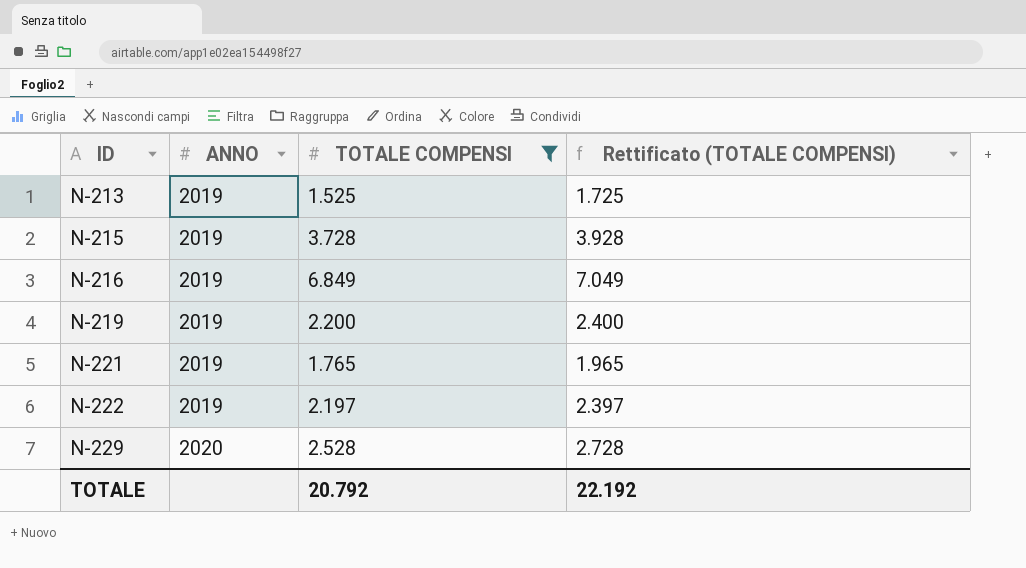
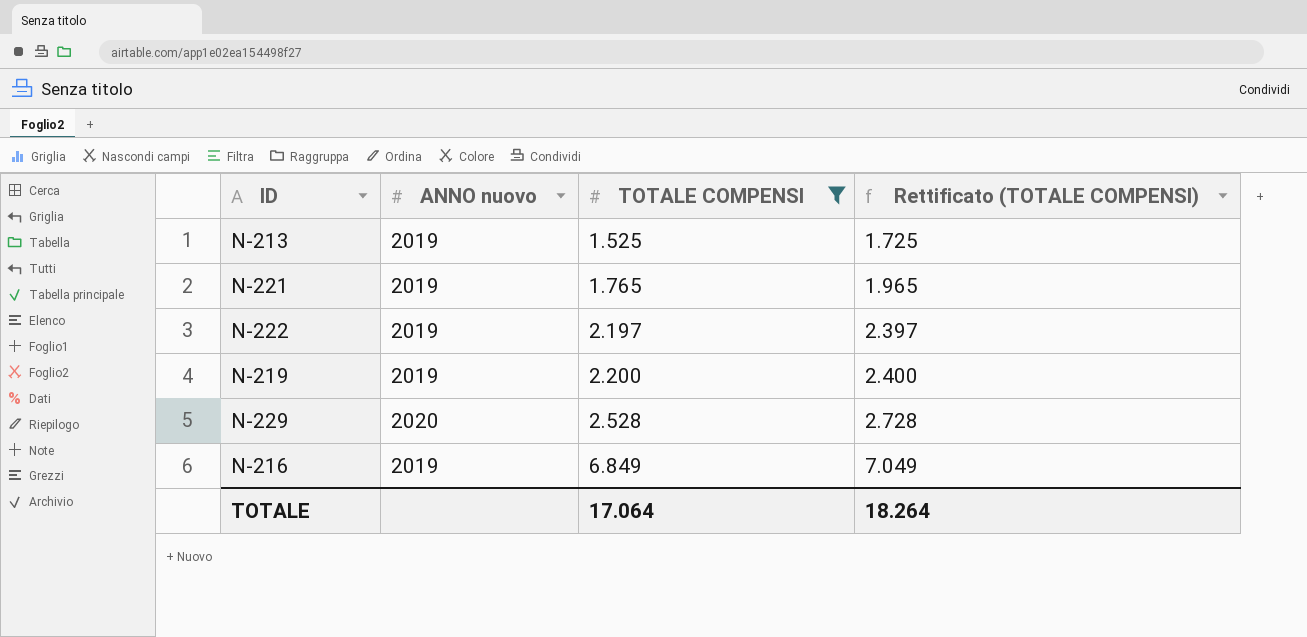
row order: ID ascending -> TOTALE COMPENSI ascending
column name: ANNO -> ANNO nuovo
row N-215: 2019 | 3.728 | 3.928 -> none
TOTALE | TOTALE COMPENSI: 20.792 -> 17.064
TOTALE | Rettificato (TOTALE COMPENSI): 22.192 -> 18.264

